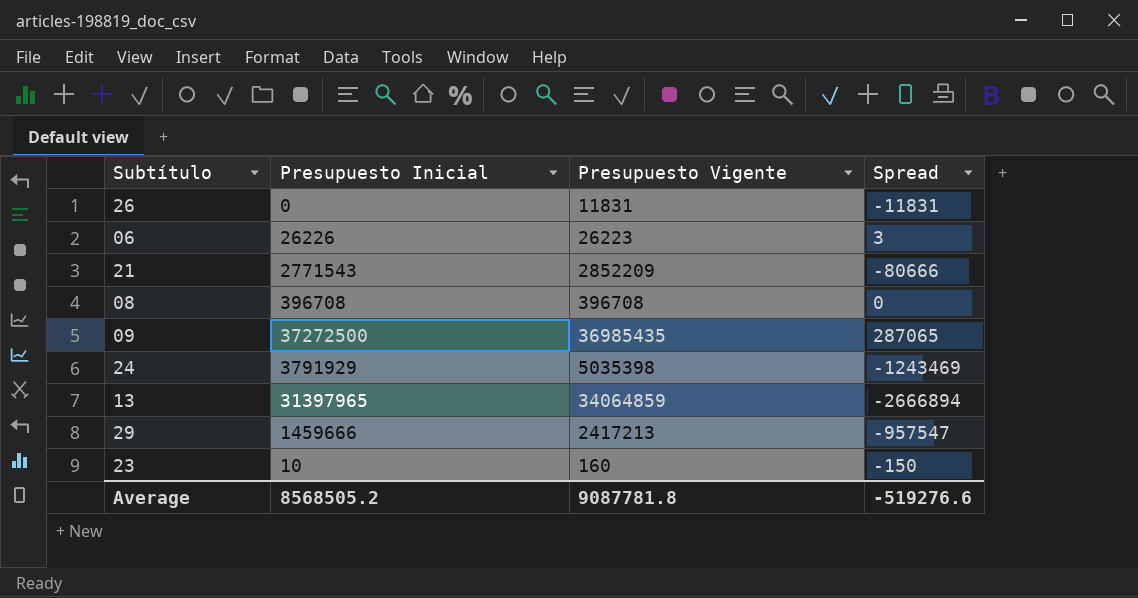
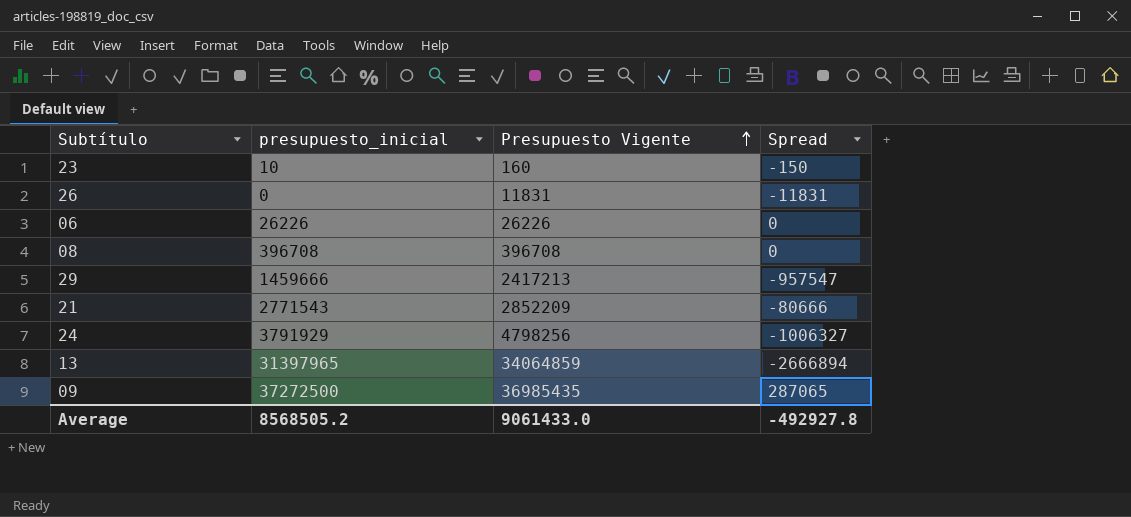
row order: none -> Presupuesto Vigente ascending
column name: Presupuesto Inicial -> presupuesto_inicial
06 | Presupuesto Vigente: 26223 -> 26226
06 | Spread: 3 -> 0
24 | Presupuesto Vigente: 5035398 -> 4798256
24 | Spread: -1243469 -> -1006327
Average | Presupuesto Vigente: 9087781.8 -> 9061433.0
Average | Spread: -519276.6 -> -492927.8

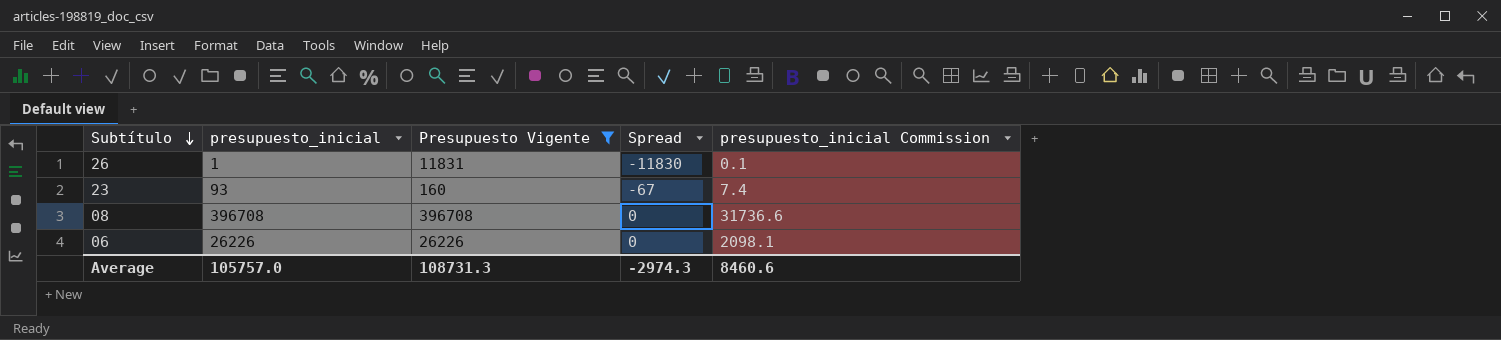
filter: none -> Presupuesto Vigente <= 396708
row order: Presupuesto Vigente ascending -> Subtítulo descending
column presupuesto_inicial Commission | formula: none -> [presupuesto_inicial] * 0.08
26 | presupuesto_inicial: 0 -> 1
26 | Spread: -11831 -> -11830
23 | presupuesto_inicial: 10 -> 93
23 | Spread: -150 -> -67
Average | presupuesto_inicial: 8568505.2 -> 105757.0
Average | Presupuesto Vigente: 9061433.0 -> 108731.3
Average | Spread: -492927.8 -> -2974.3

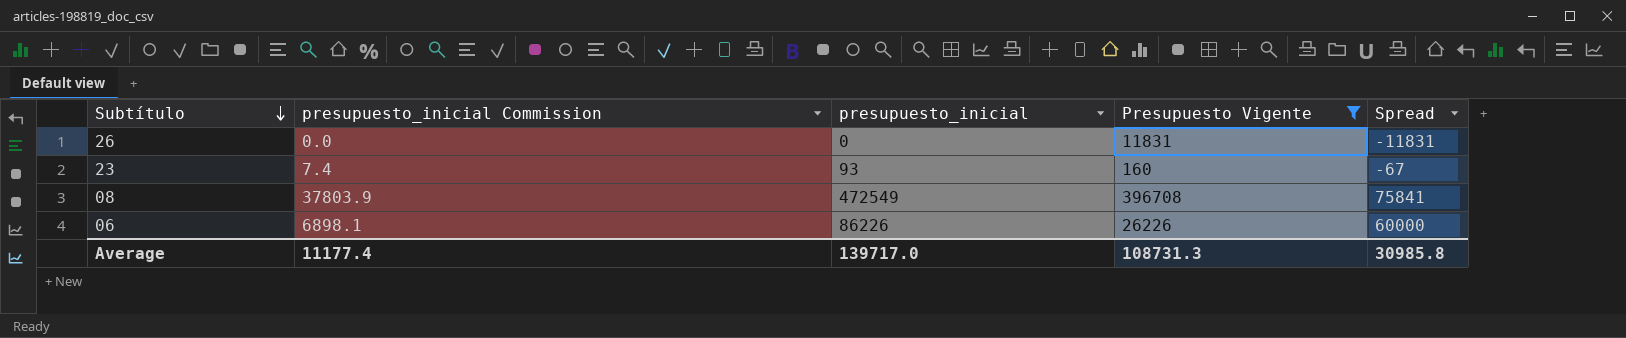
column presupuesto_inicial Commission | position: 5 -> 2
26 | presupuesto_inicial Commission: 0.1 -> 0.0
26 | presupuesto_inicial: 1 -> 0
26 | Spread: -11830 -> -11831
08 | presupuesto_inicial Commission: 31736.6 -> 37803.9
08 | presupuesto_inicial: 396708 -> 472549
08 | Spread: 0 -> 75841
06 | presupuesto_inicial Commission: 2098.1 -> 6898.1
06 | presupuesto_inicial: 26226 -> 86226
06 | Spread: 0 -> 60000
Average | presupuesto_inicial Commission: 8460.6 -> 11177.4
Average | presupuesto_inicial: 105757.0 -> 139717.0
Average | Spread: -2974.3 -> 30985.8

